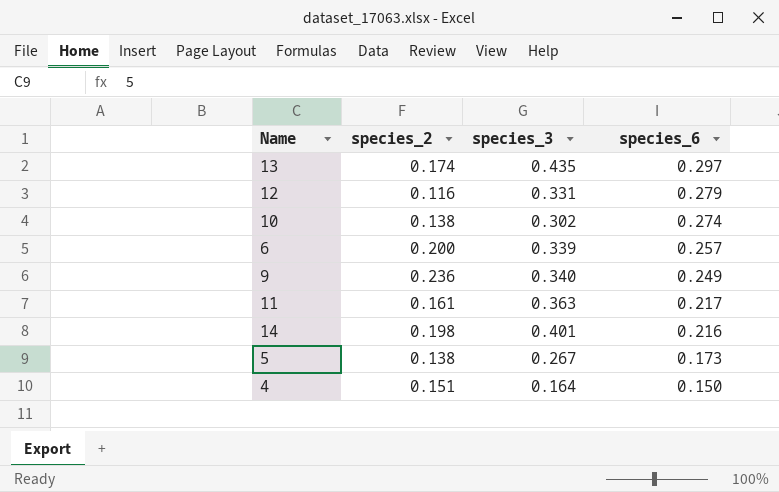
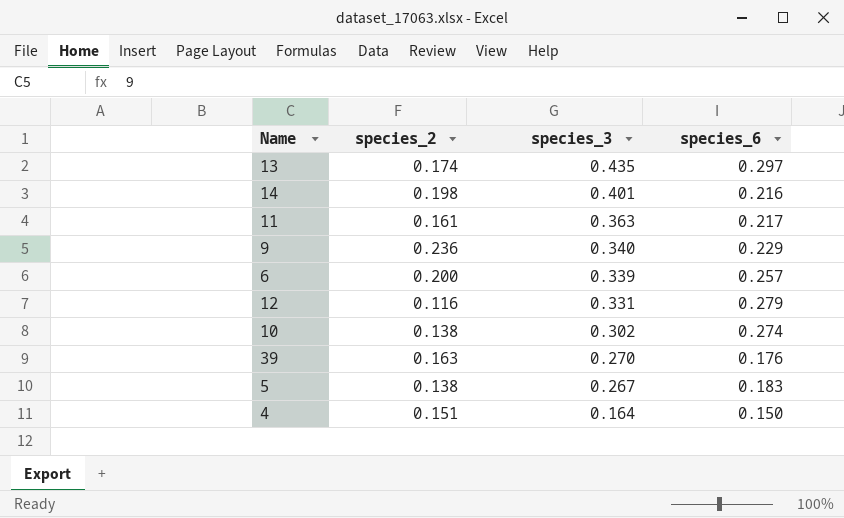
row order: species_6 descending -> species_3 descending
9 | species_6: 0.249 -> 0.229
row 39: none -> 0.163 | 0.270 | 0.176
5 | species_6: 0.173 -> 0.183

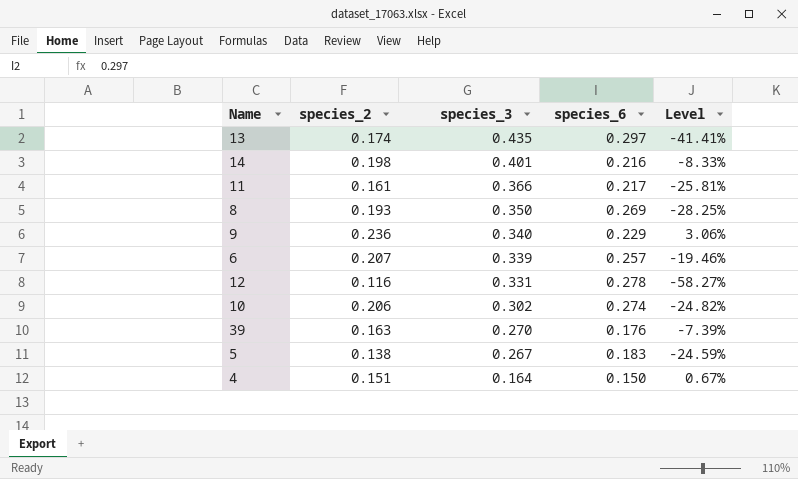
column Level | formula: none -> ([species_2] - [species_6]) / [species_6]
11 | species_3: 0.363 -> 0.366
row 8: none -> 0.193 | 0.350 | 0.269 | -28.25%
6 | species_2: 0.200 -> 0.207
12 | species_6: 0.279 -> 0.278
10 | species_2: 0.138 -> 0.206

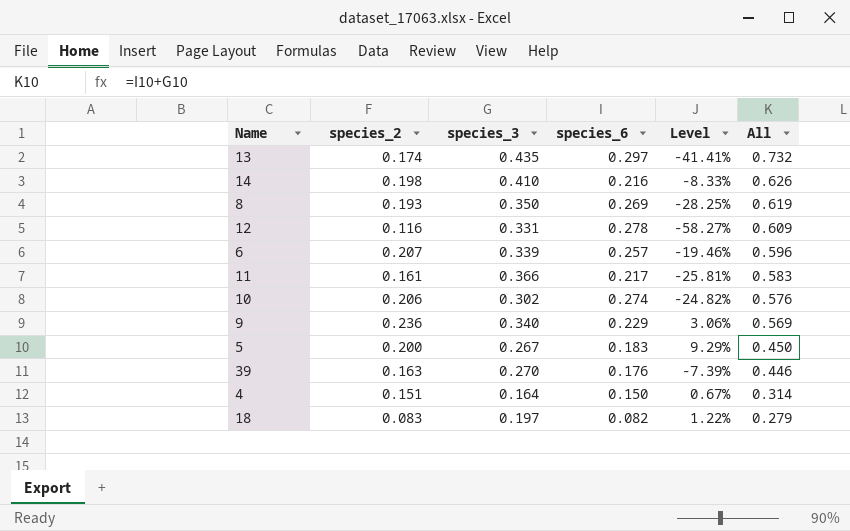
row order: species_3 descending -> All descending
column All | formula: none -> [species_3] + [species_6]
14 | species_3: 0.401 -> 0.410
5 | species_2: 0.138 -> 0.200
5 | Level: -24.59% -> 9.29%
row 18: none -> 0.083 | 0.197 | 0.082 | 1.22% | 0.279

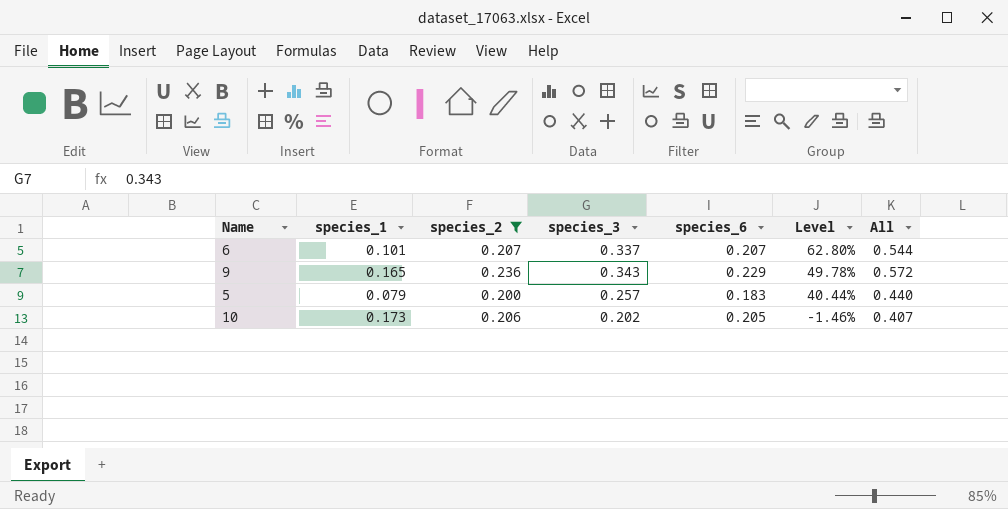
filter: none -> species_2 >= 0.200
row order: All descending -> Level descending
column species_1 | position: none -> 2
column Level | formula: ([species_2] - [species_6]) / [species_6] -> ([species_3] - [species_6]) / [species_6]
6 | species_3: 0.339 -> 0.337
6 | species_6: 0.257 -> 0.207
6 | All: 0.596 -> 0.544
9 | species_3: 0.340 -> 0.343
9 | All: 0.569 -> 0.572
5 | species_3: 0.267 -> 0.257
5 | All: 0.450 -> 0.440
10 | species_3: 0.302 -> 0.202
10 | species_6: 0.274 -> 0.205
10 | All: 0.576 -> 0.407

